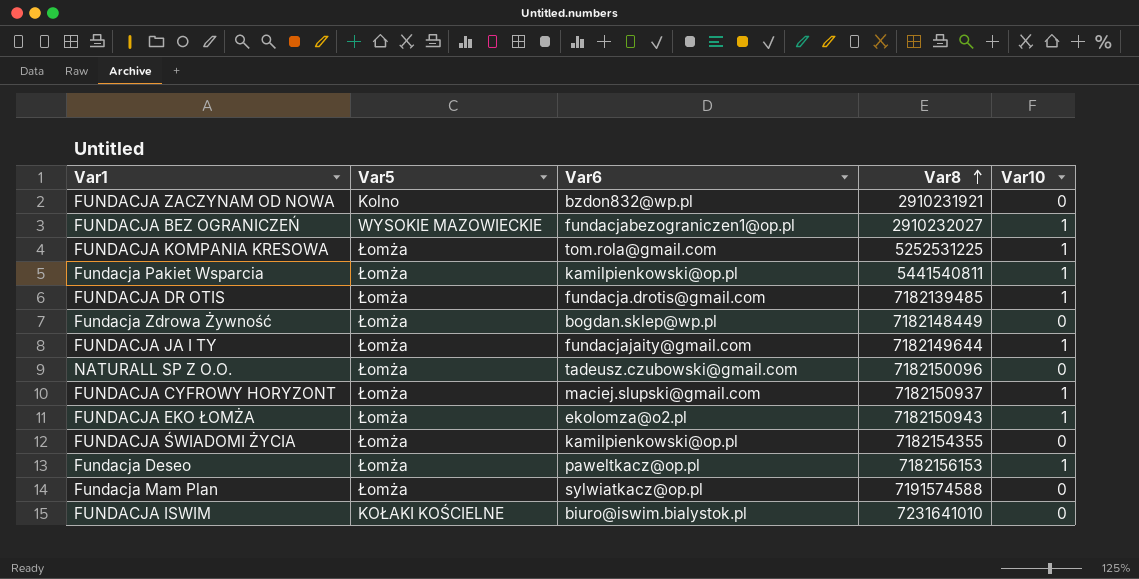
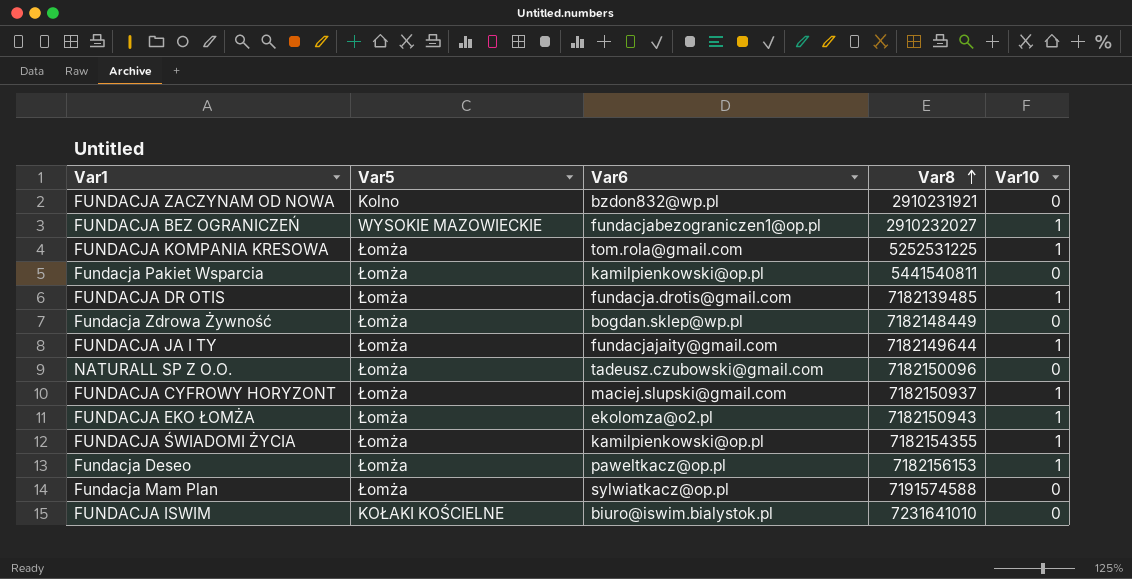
Fundacja Pakiet Wsparcia | Var10: 1 -> 0
FUNDACJA ŚWIADOMI ŻYCIA | Var10: 0 -> 1

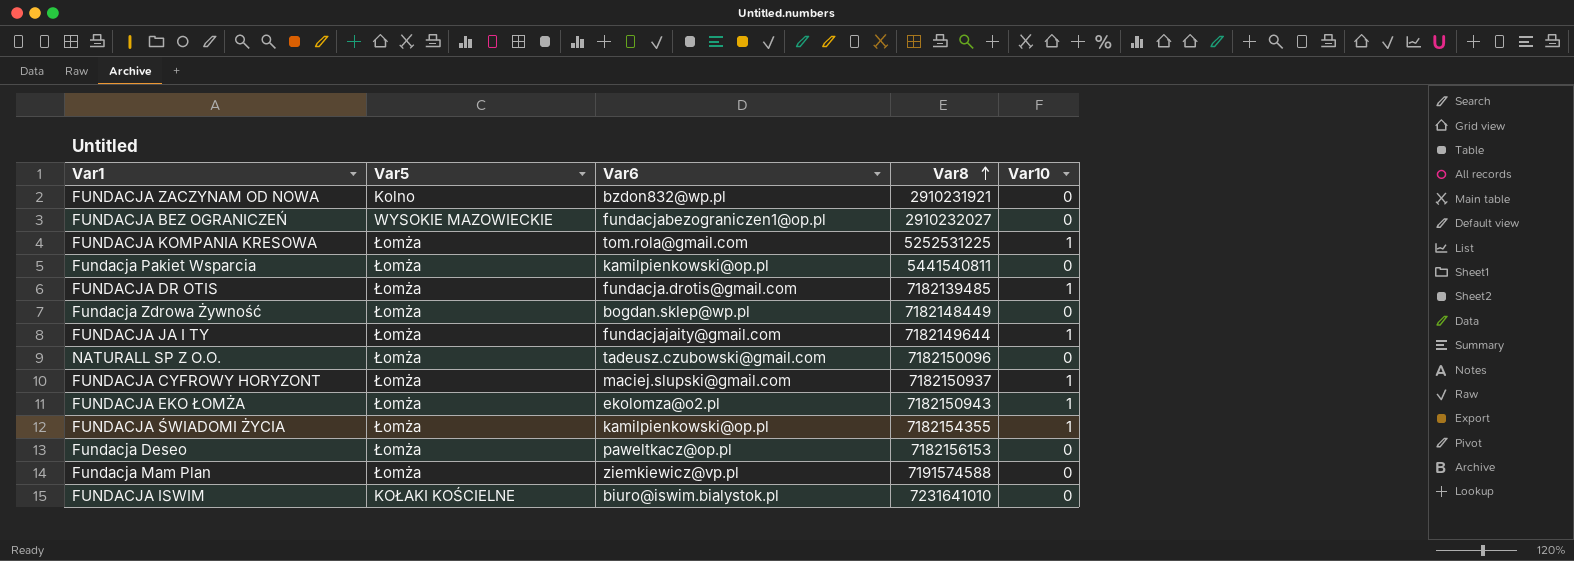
FUNDACJA BEZ OGRANICZEŃ | Var10: 1 -> 0
Fundacja Deseo | Var10: 1 -> 0
Fundacja Mam Plan | Var6: sylwiatkacz@op.pl -> ziemkiewicz@vp.pl

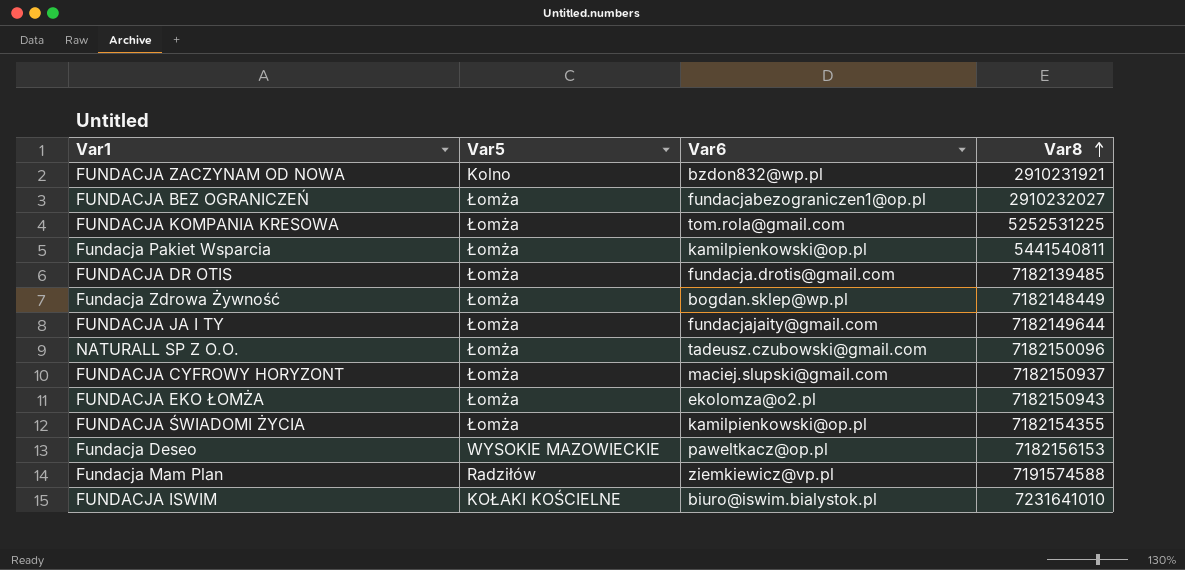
column Var10 | position: 5 -> none
FUNDACJA BEZ OGRANICZEŃ | Var5: WYSOKIE MAZOWIECKIE -> Łomża
Fundacja Deseo | Var5: Łomża -> WYSOKIE MAZOWIECKIE
Fundacja Mam Plan | Var5: Łomża -> Radziłów

